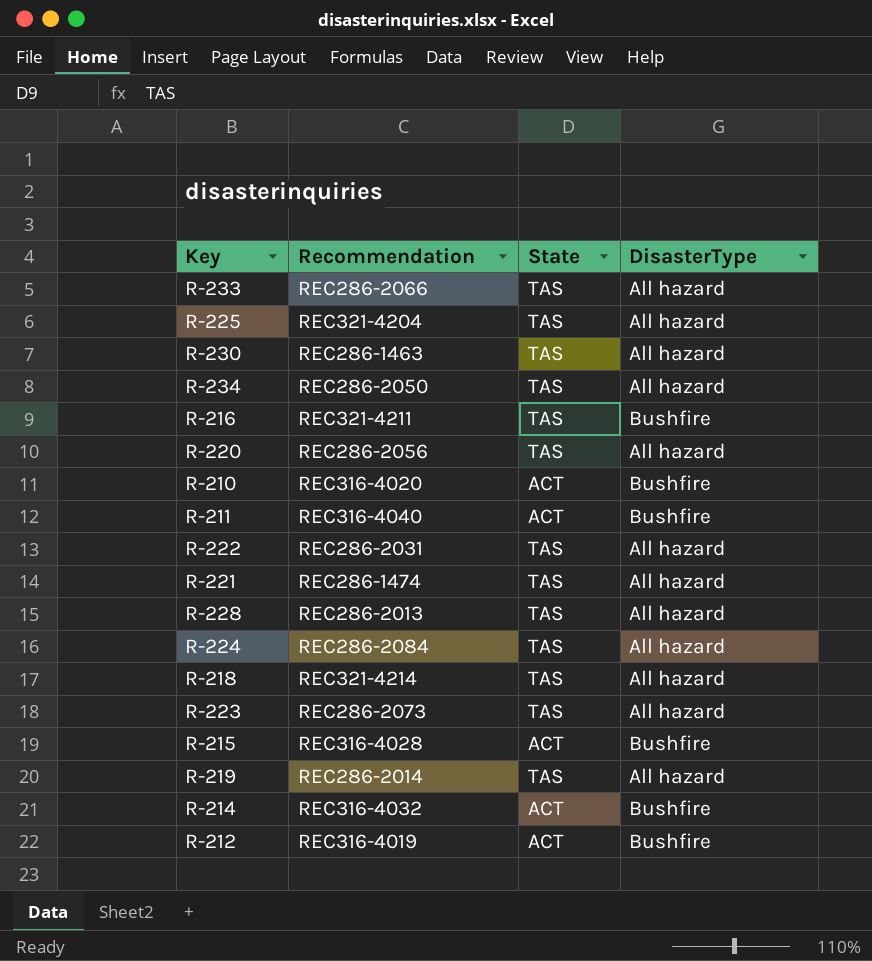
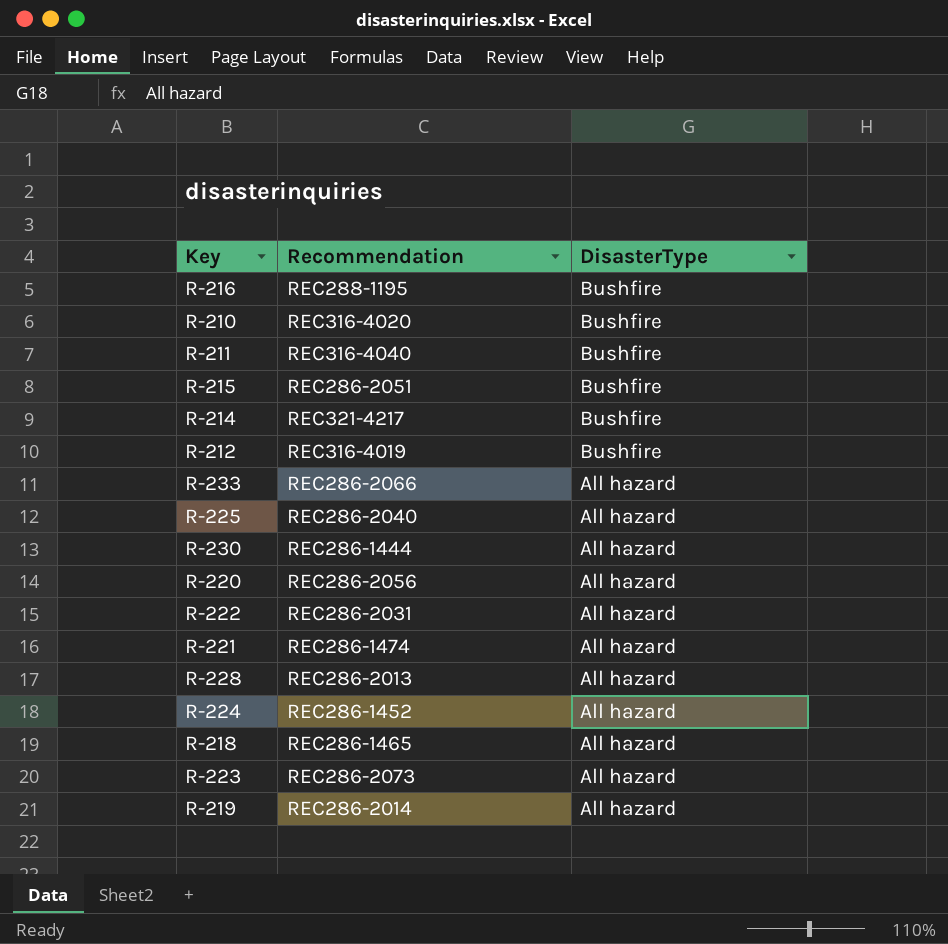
row order: none -> DisasterType descending
column State | position: 3 -> none
row R-234: REC286-2050 | TAS | All hazard -> none
R-216 | Recommendation: REC321-4211 -> REC288-1195
R-215 | Recommendation: REC316-4028 -> REC286-2051
R-214 | Recommendation: REC316-4032 -> REC321-4217
R-225 | Recommendation: REC321-4204 -> REC286-2040
R-230 | Recommendation: REC286-1463 -> REC286-1444
R-224 | Recommendation: REC286-2084 -> REC286-1452
R-218 | Recommendation: REC321-4214 -> REC286-1465

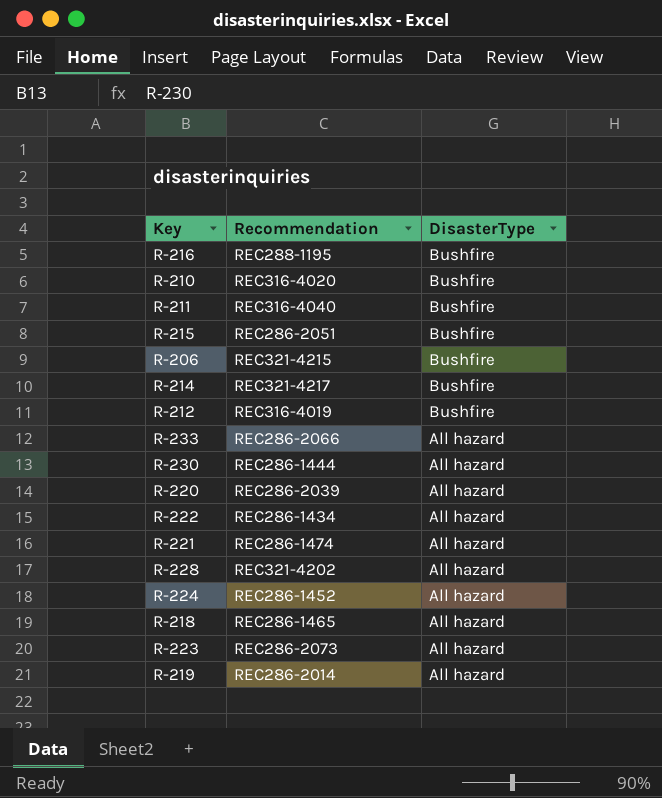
row R-225: REC286-2040 | All hazard -> none
row R-206: none -> REC321-4215 | Bushfire
R-220 | Recommendation: REC286-2056 -> REC286-2039
R-222 | Recommendation: REC286-2031 -> REC286-1434
R-228 | Recommendation: REC286-2013 -> REC321-4202

